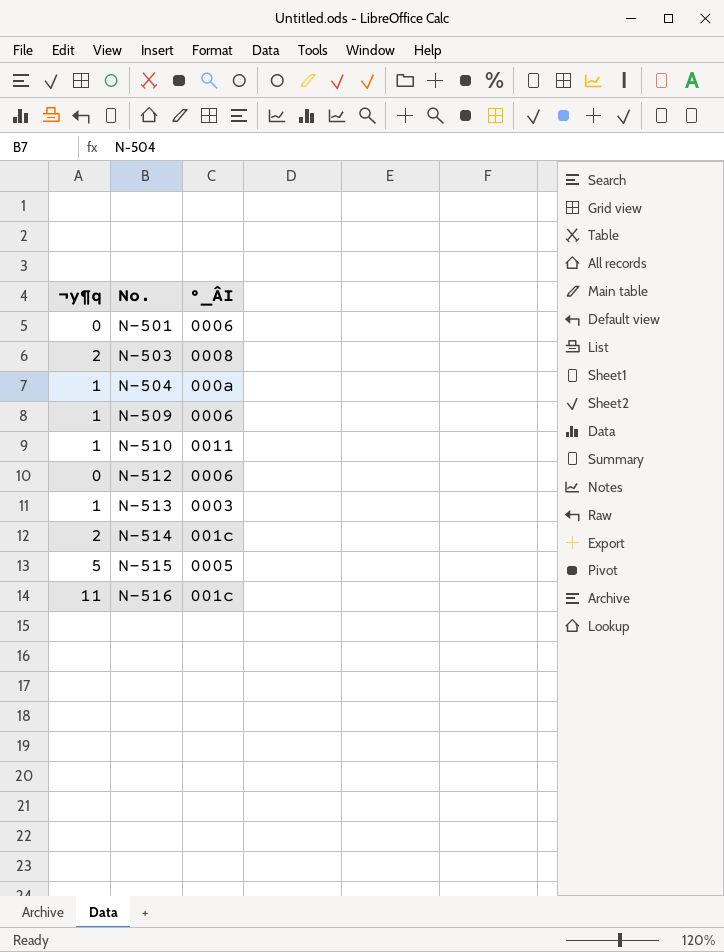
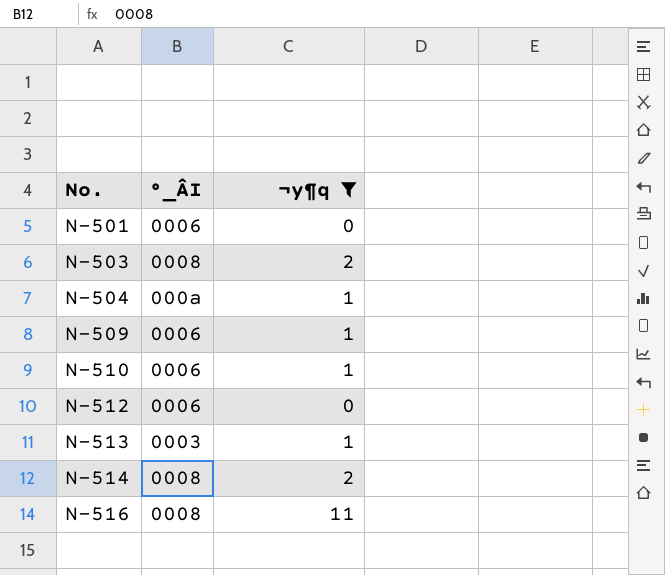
filter: none -> ¬y¶q != 5
column ¬y¶q | position: 1 -> 3
N-510 | °_ÂI: 0011 -> 0006
N-514 | °_ÂI: 001c -> 0008
N-516 | °_ÂI: 001c -> 0008

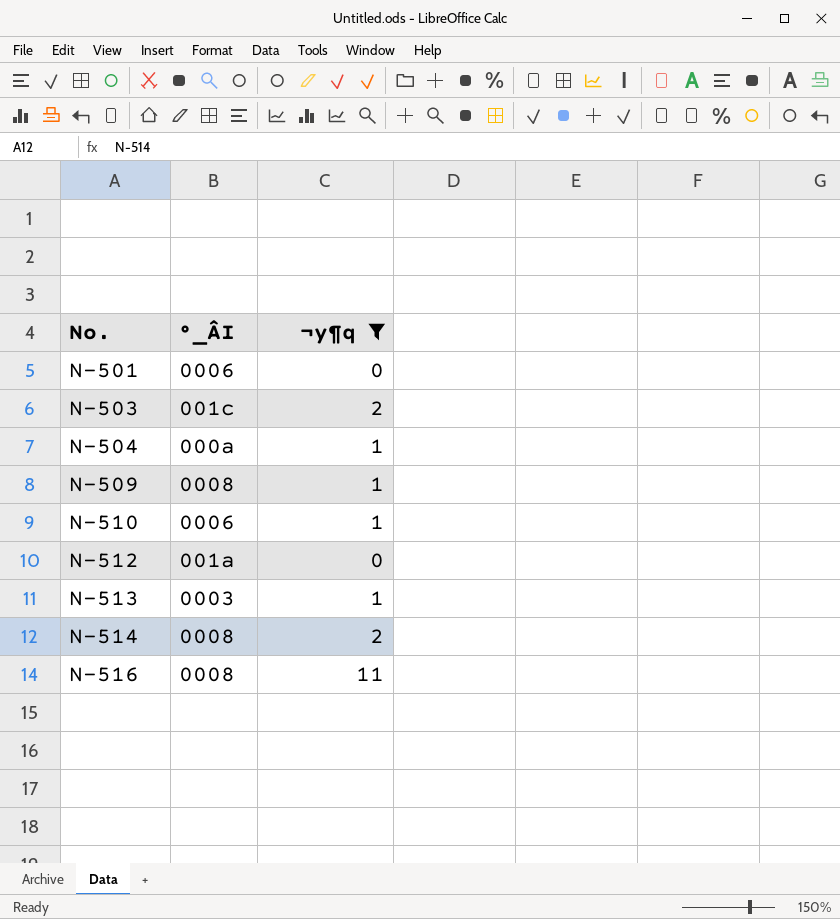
N-503 | °_ÂI: 0008 -> 001c
N-509 | °_ÂI: 0006 -> 0008
N-512 | °_ÂI: 0006 -> 001a

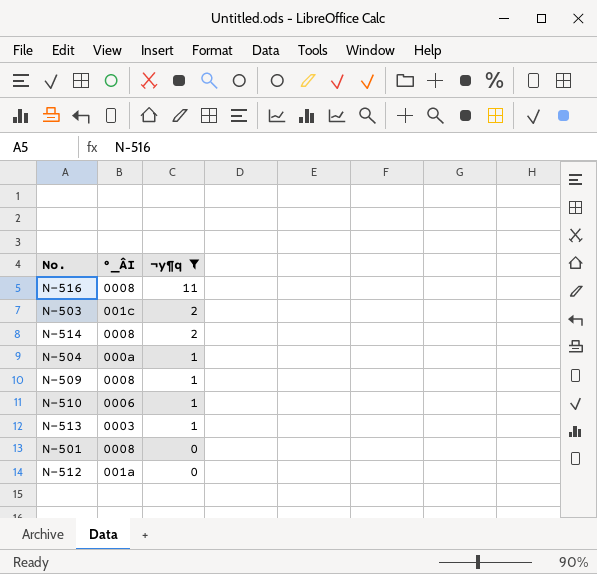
row order: No. ascending -> ¬y¶q descending
N-501 | °_ÂI: 0006 -> 0008

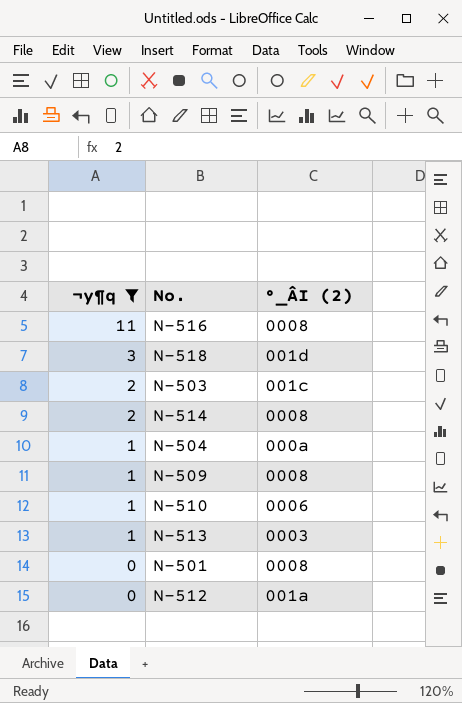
column ¬y¶q | position: 3 -> 1
column name: °_ÂI -> °_ÂI (2)
row N-518: none -> 3 | 001d

